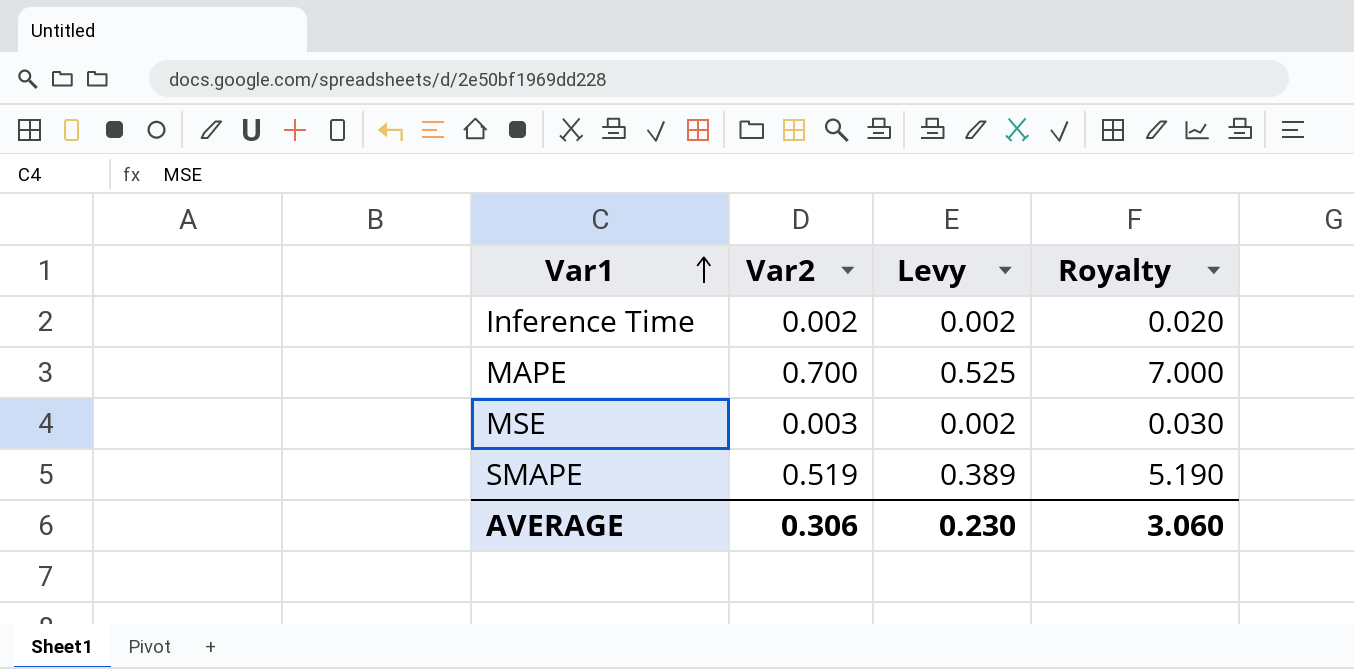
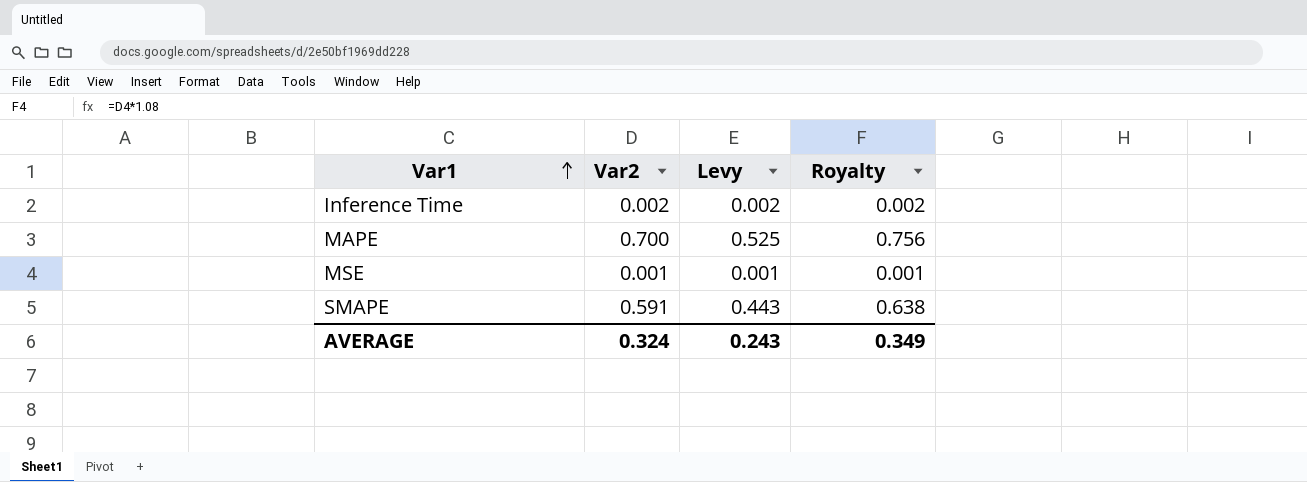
column Royalty | formula: [Var2] * 10 -> [Var2] * 1.08
MSE | Var2: 0.003 -> 0.001
MSE | Levy: 0.002 -> 0.001
SMAPE | Var2: 0.519 -> 0.591
SMAPE | Levy: 0.389 -> 0.443
AVERAGE | Var2: 0.306 -> 0.324
AVERAGE | Levy: 0.230 -> 0.243
AVERAGE | Royalty: 3.060 -> 0.349

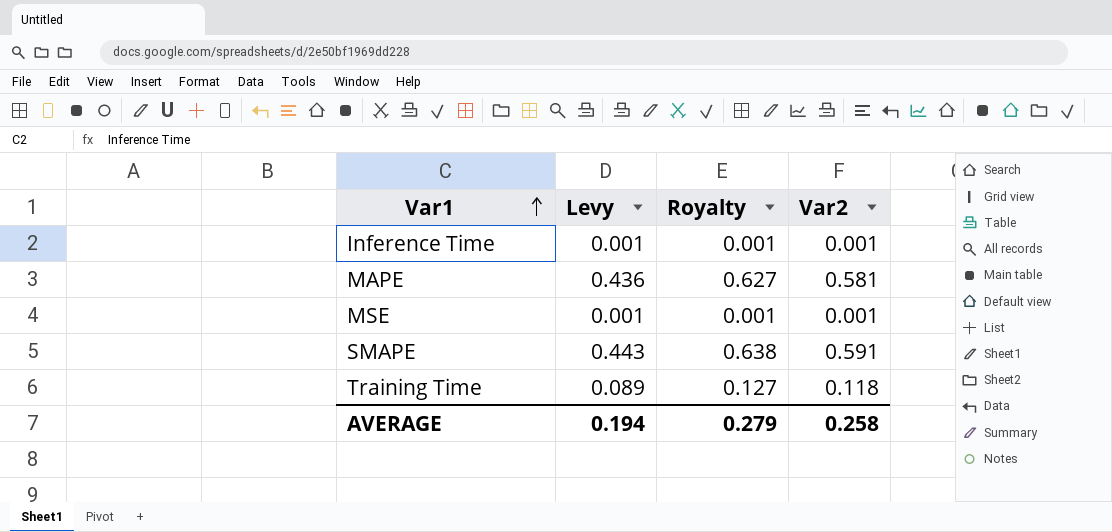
column Var2 | position: 2 -> 4
Inference Time | Levy: 0.002 -> 0.001
Inference Time | Royalty: 0.002 -> 0.001
Inference Time | Var2: 0.002 -> 0.001
MAPE | Levy: 0.525 -> 0.436
MAPE | Royalty: 0.756 -> 0.627
MAPE | Var2: 0.700 -> 0.581
row Training Time: none -> 0.089 | 0.127 | 0.118
AVERAGE | Levy: 0.243 -> 0.194
AVERAGE | Royalty: 0.349 -> 0.279
AVERAGE | Var2: 0.324 -> 0.258

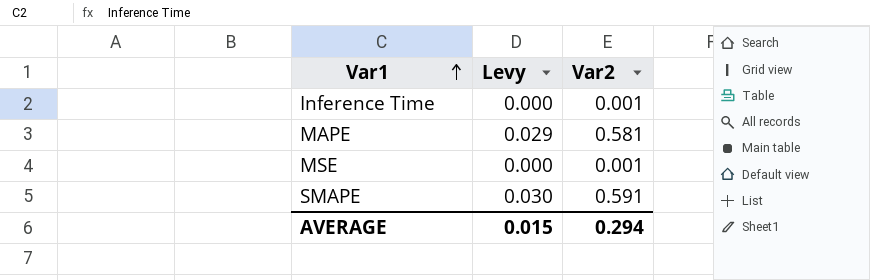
column Royalty | formula: [Var2] * 1.08 -> none
column Levy | formula: [Var2] * 0.75 -> [Var2] * 0.05
row Training Time: 0.089 | 0.127 | 0.118 -> none
AVERAGE | Levy: 0.194 -> 0.015
AVERAGE | Var2: 0.258 -> 0.294

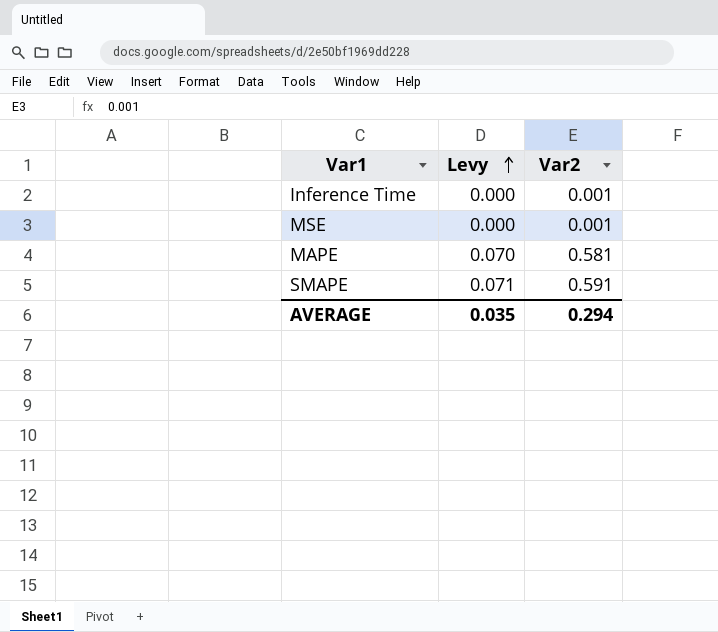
row order: Var1 ascending -> Levy ascending
column Levy | formula: [Var2] * 0.05 -> [Var2] * 0.12
AVERAGE | Levy: 0.015 -> 0.035

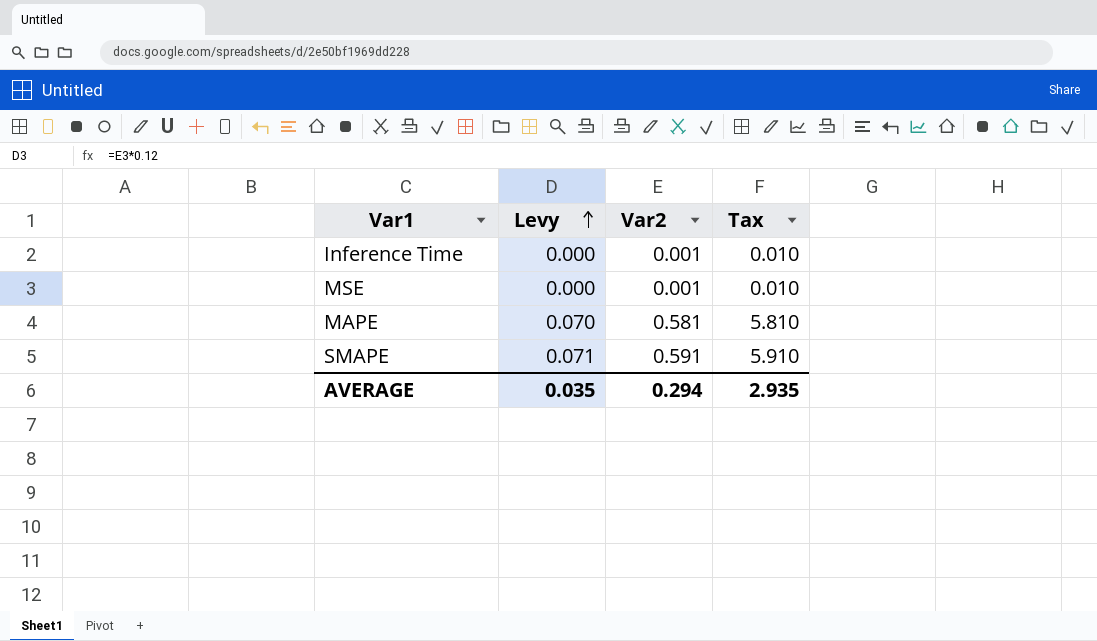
column Tax | formula: none -> [Var2] * 10

